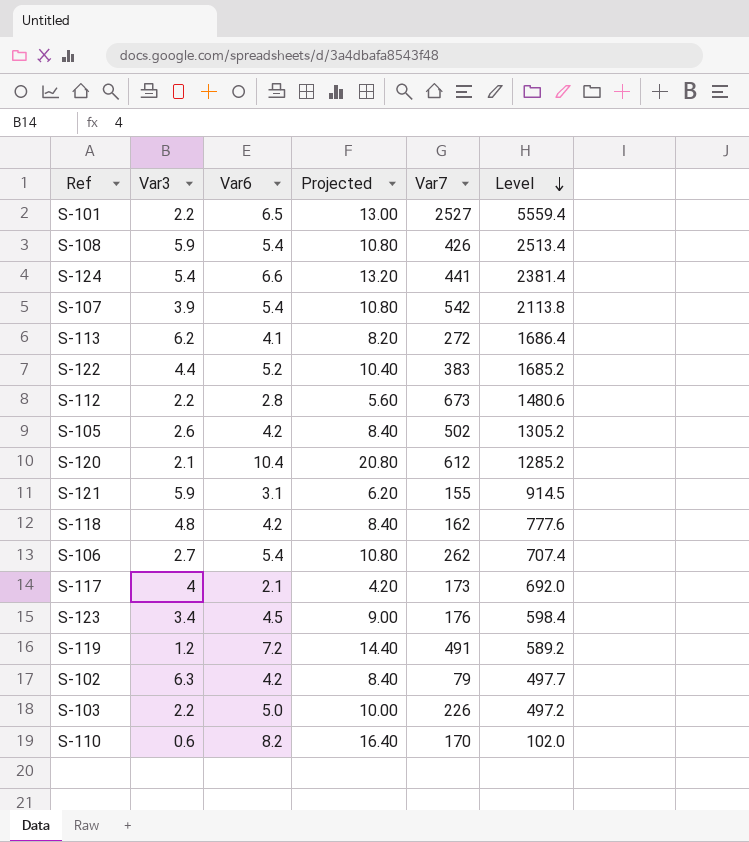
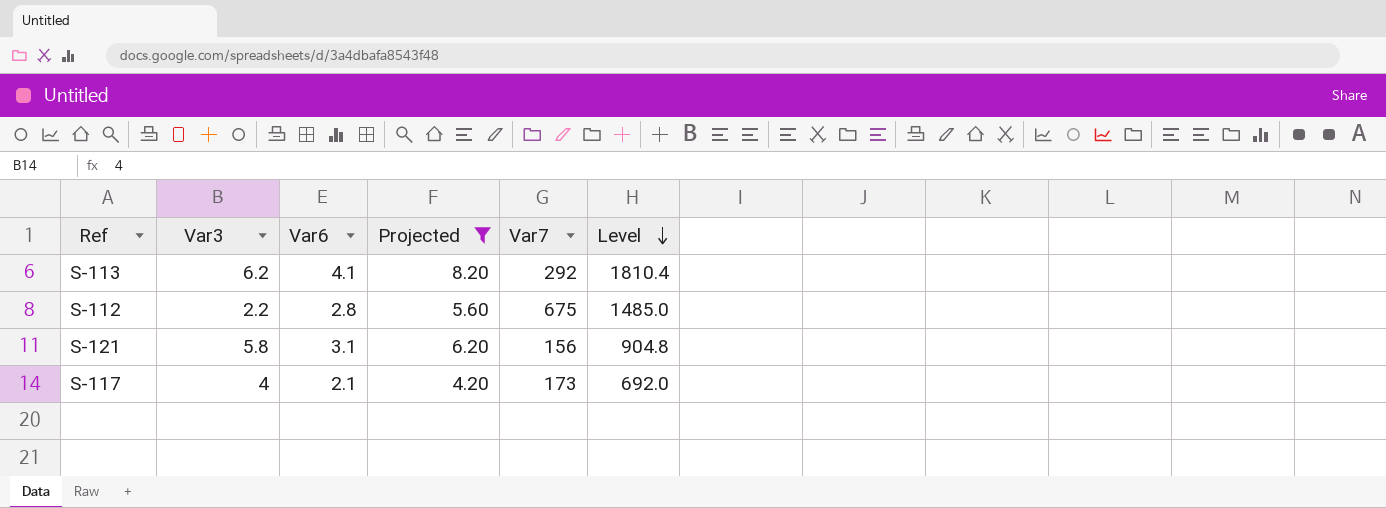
filter: none -> Projected <= 8.20
S-113 | Var7: 272 -> 292
S-113 | Level: 1686.4 -> 1810.4
S-112 | Var7: 673 -> 675
S-112 | Level: 1480.6 -> 1485.0
S-121 | Var3: 5.9 -> 5.8
S-121 | Var7: 155 -> 156
S-121 | Level: 914.5 -> 904.8

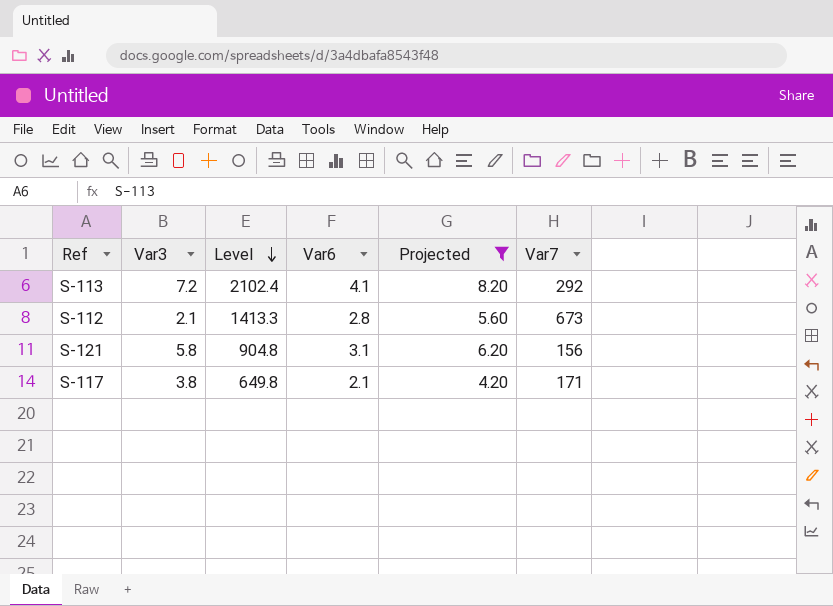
column Level | position: 6 -> 3
S-113 | Var3: 6.2 -> 7.2
S-113 | Level: 1810.4 -> 2102.4
S-112 | Var3: 2.2 -> 2.1
S-112 | Level: 1485.0 -> 1413.3
S-112 | Var7: 675 -> 673
S-117 | Var3: 4 -> 3.8
S-117 | Level: 692.0 -> 649.8
S-117 | Var7: 173 -> 171

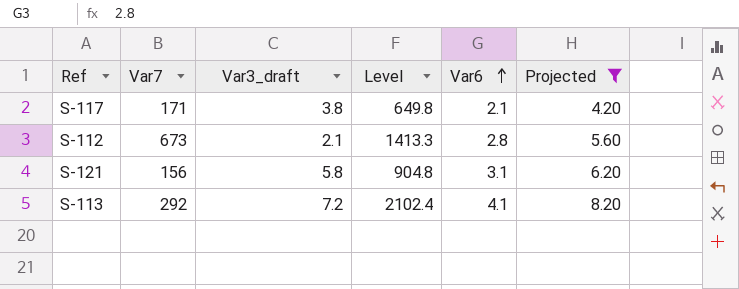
row order: Level descending -> Var6 ascending
column Var7 | position: 6 -> 2
column name: Var3 -> Var3_draft

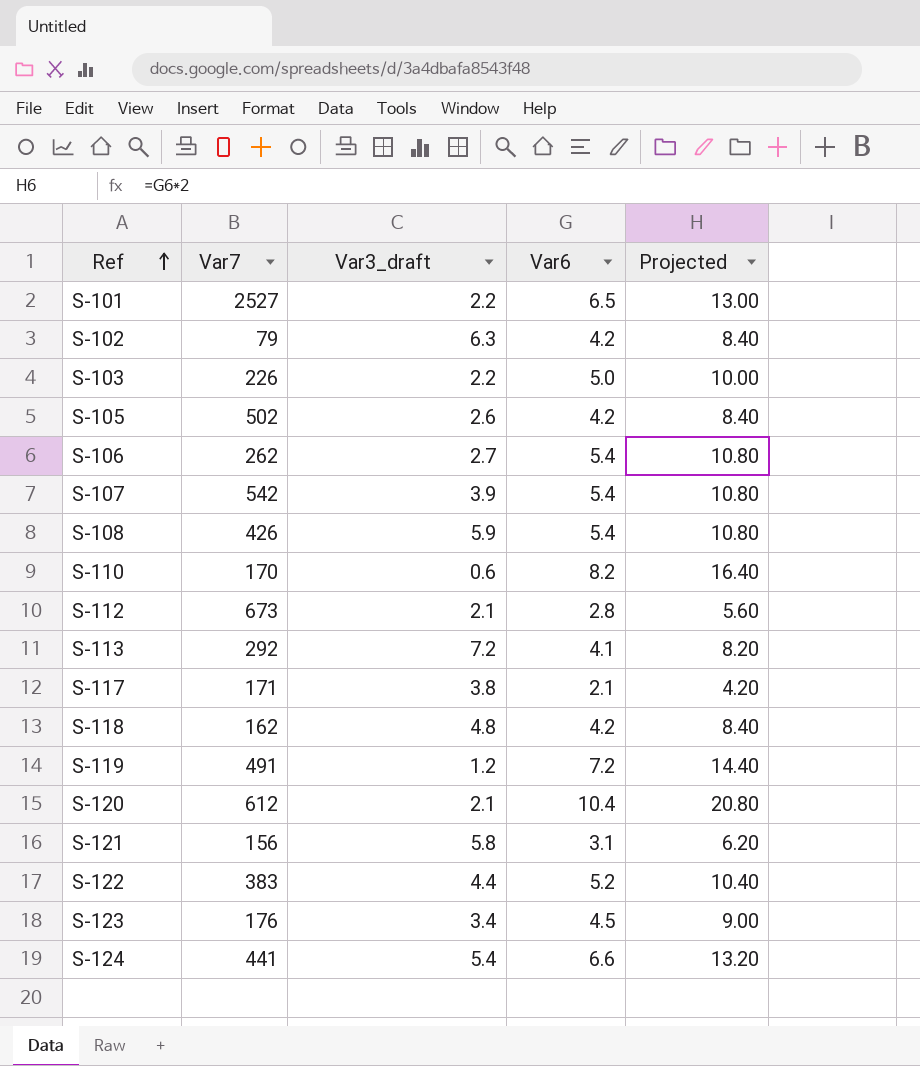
filter: Projected <= 8.20 -> none
row order: Var6 ascending -> Ref ascending
column Level | formula: [Var7] * [Var3_draft] -> none

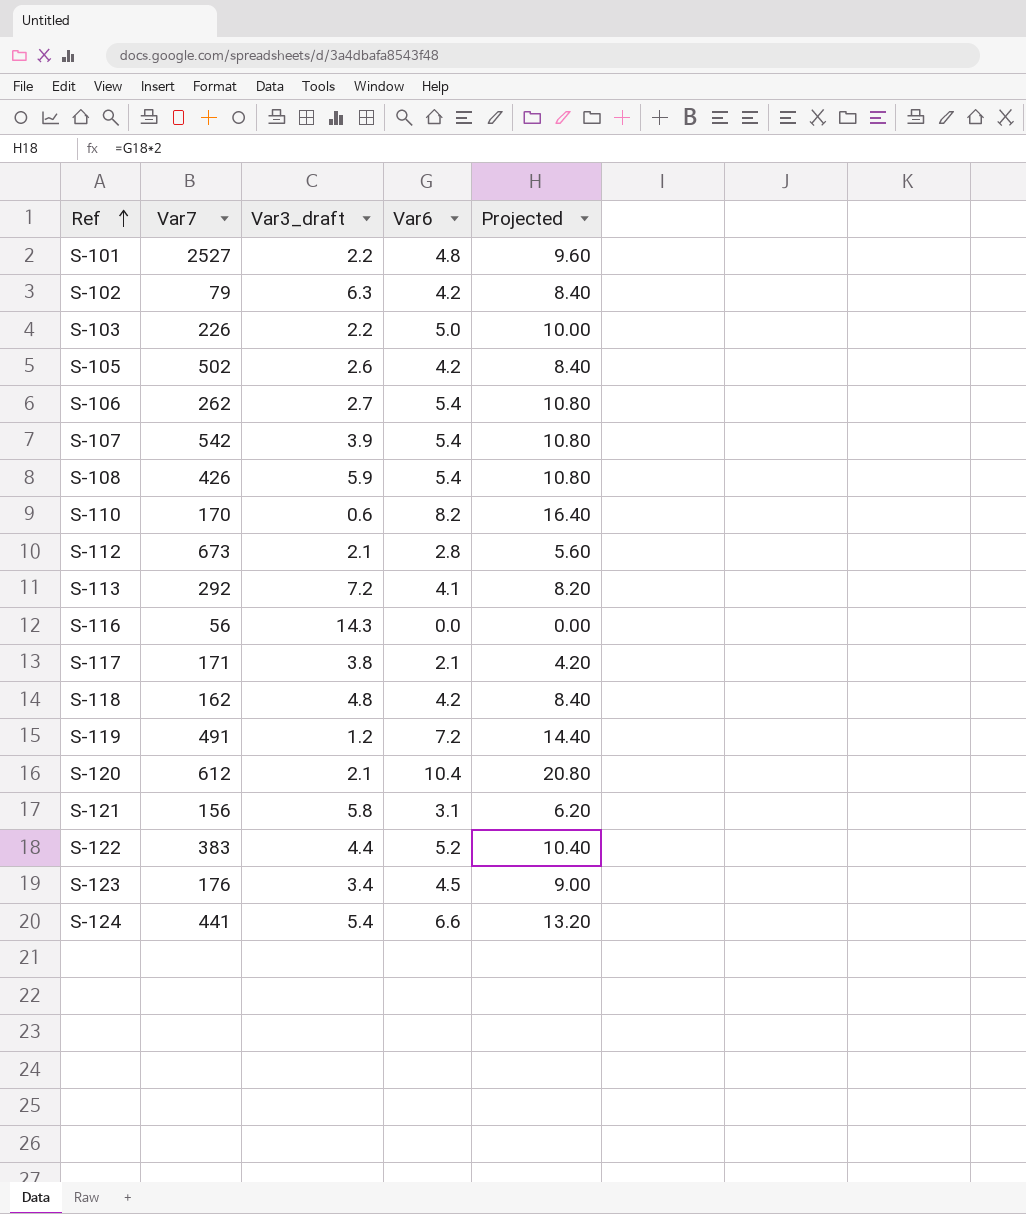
S-101 | Var6: 6.5 -> 4.8
S-101 | Projected: 13.00 -> 9.60
row S-116: none -> 56 | 14.3 | 0.0 | 0.00

